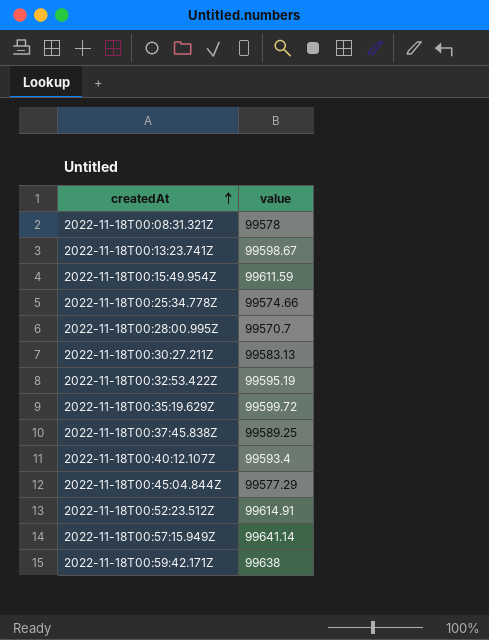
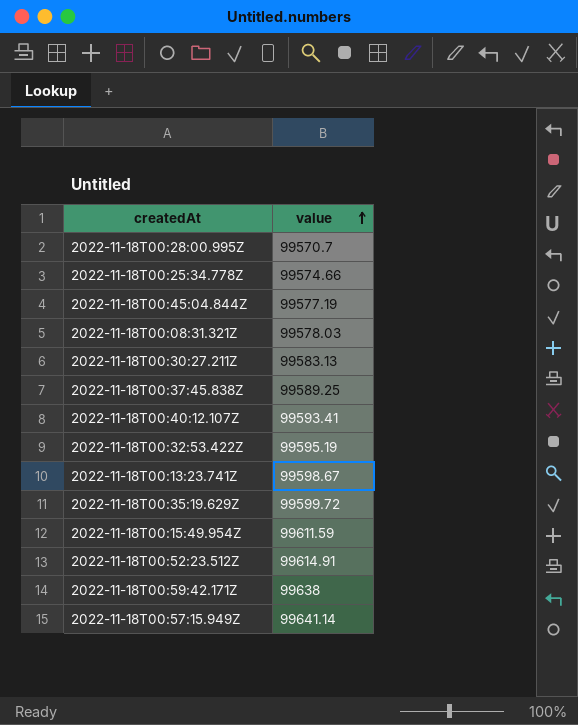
row order: createdAt ascending -> value ascending
2022-11-18T00:45:04.844Z | value: 99577.29 -> 99577.19
2022-11-18T00:08:31.321Z | value: 99578 -> 99578.03
2022-11-18T00:40:12.107Z | value: 99593.4 -> 99593.41

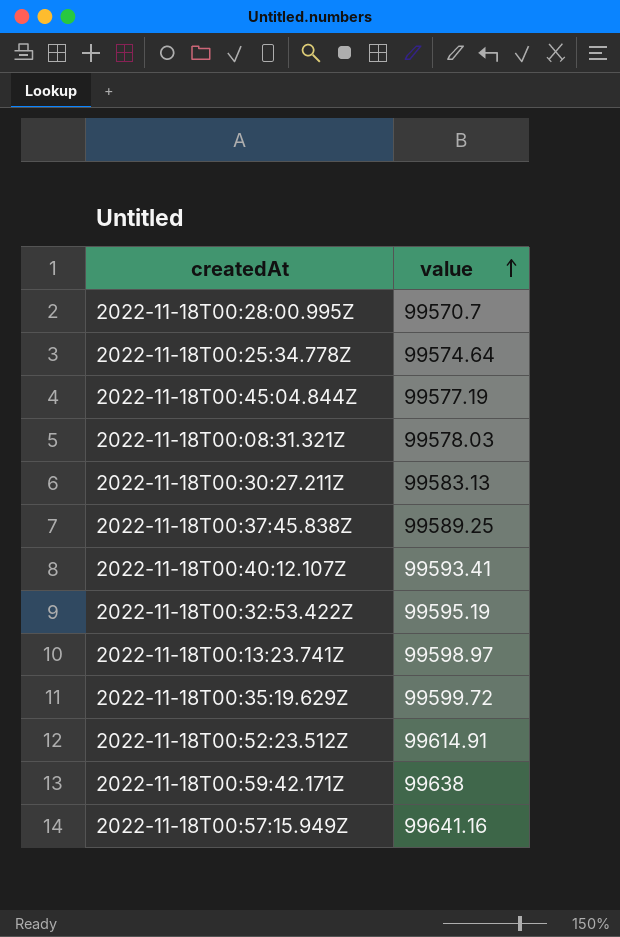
row 2022-11-18T00:15:49.954Z: 99611.59 -> none
2022-11-18T00:25:34.778Z | value: 99574.66 -> 99574.64
2022-11-18T00:13:23.741Z | value: 99598.67 -> 99598.97
2022-11-18T00:57:15.949Z | value: 99641.14 -> 99641.16

